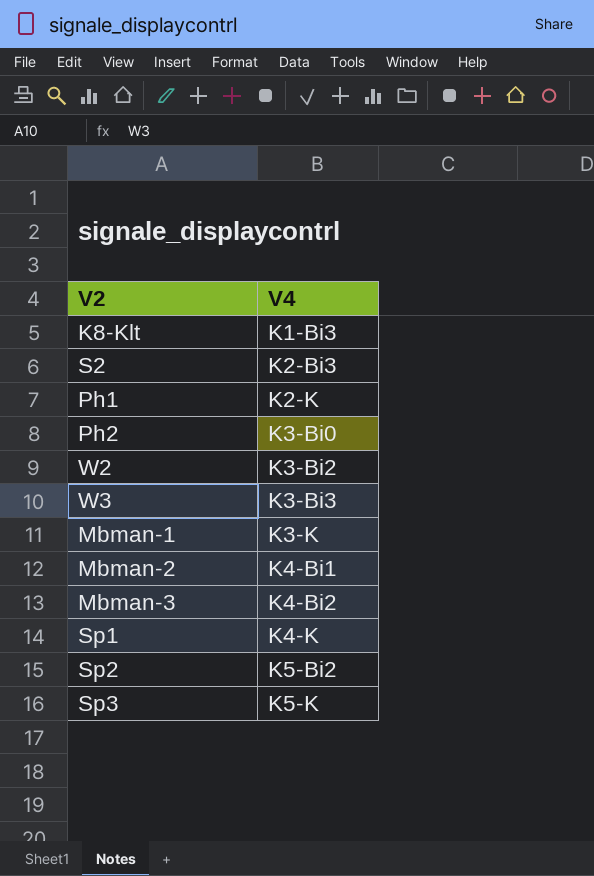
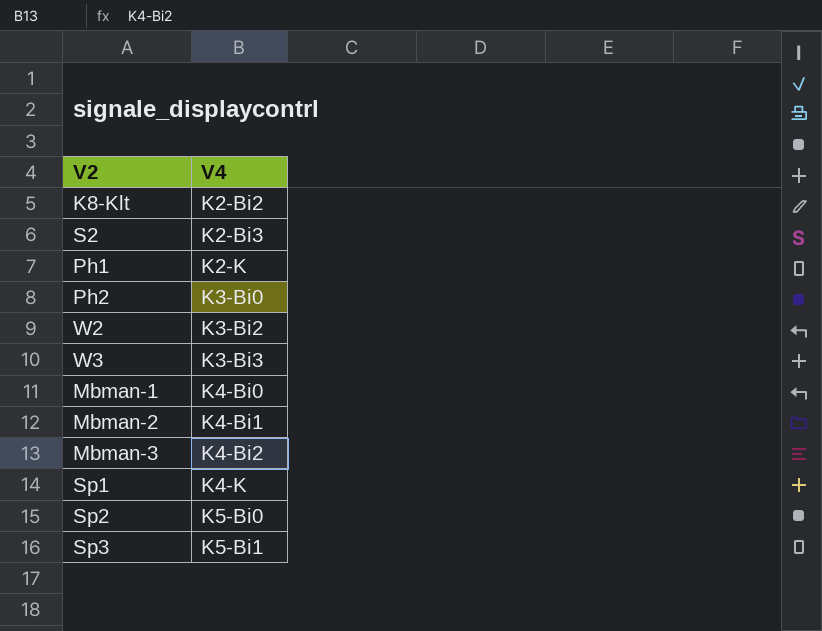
K8-Klt | V4: K1-Bi3 -> K2-Bi2
Mbman-1 | V4: K3-K -> K4-Bi0
Sp2 | V4: K5-Bi2 -> K5-Bi0
Sp3 | V4: K5-K -> K5-Bi1

